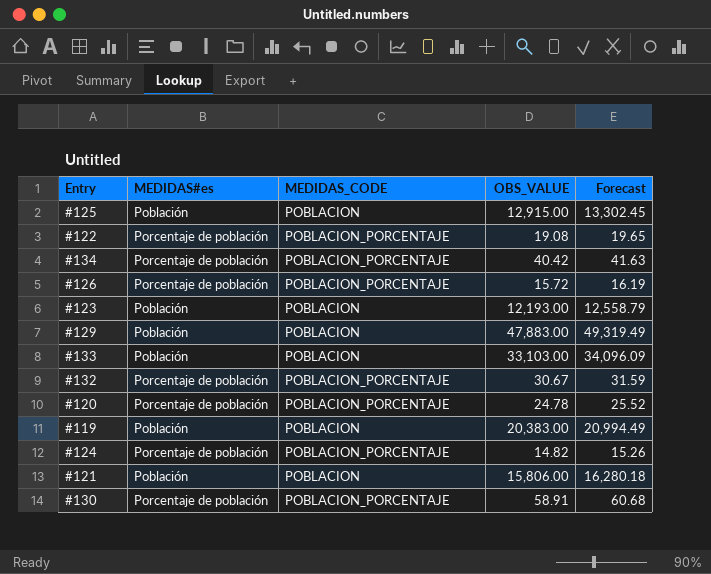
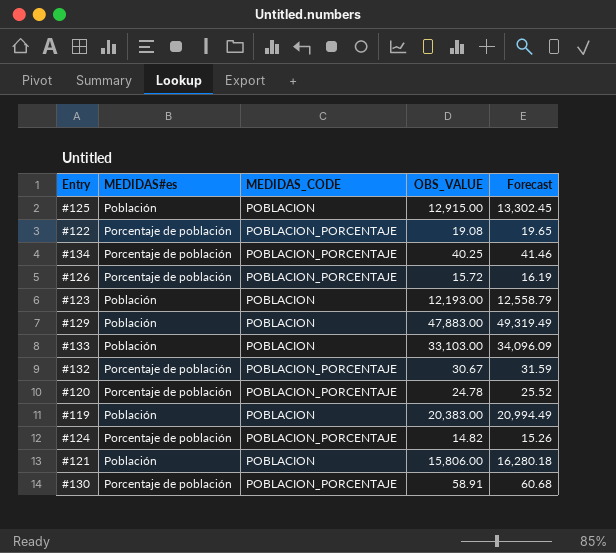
#134 | OBS_VALUE: 40.42 -> 40.25
#134 | Forecast: 41.63 -> 41.46

